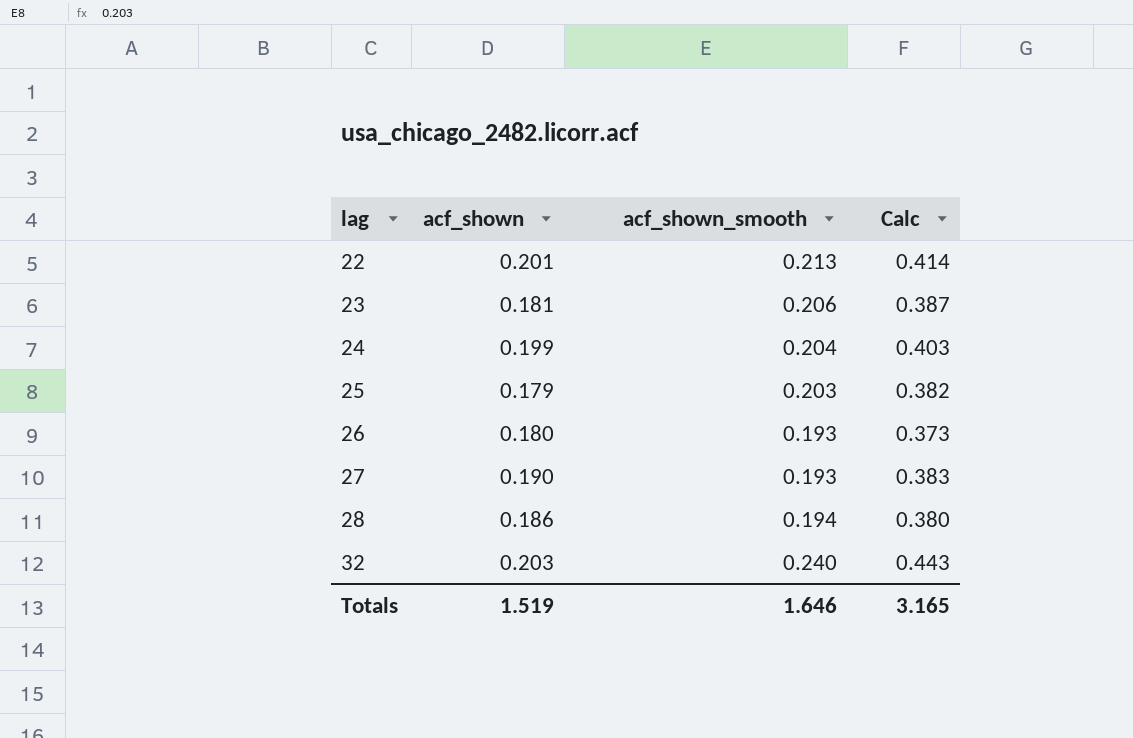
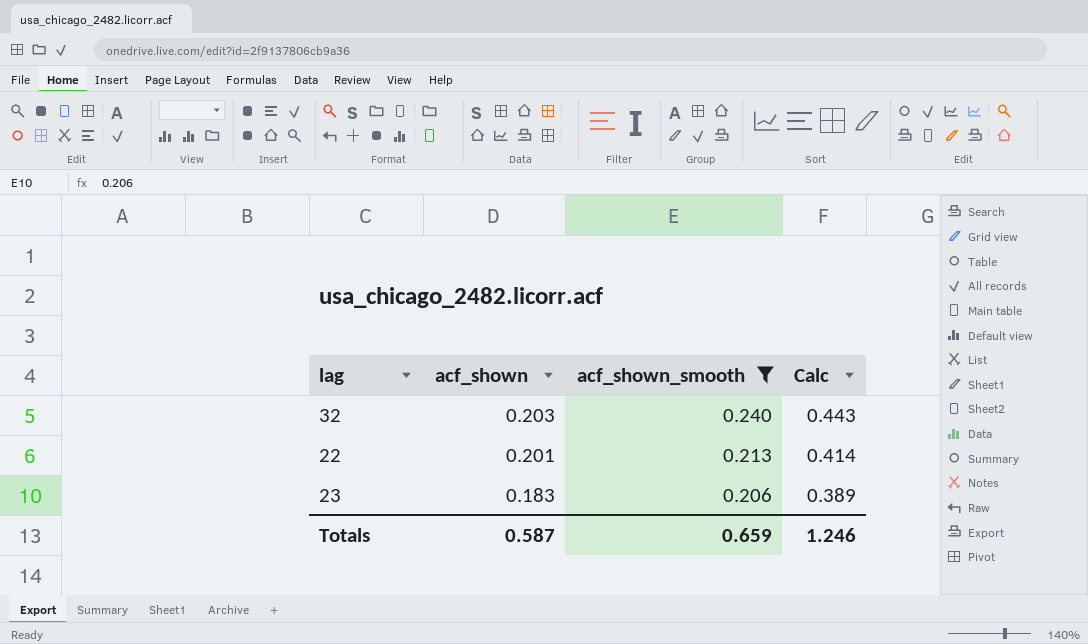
filter: none -> acf_shown_smooth >= 0.206
row order: lag ascending -> acf_shown descending
23 | acf_shown: 0.181 -> 0.183
23 | Calc: 0.387 -> 0.389
Totals | acf_shown: 1.519 -> 0.587
Totals | acf_shown_smooth: 1.646 -> 0.659
Totals | Calc: 3.165 -> 1.246

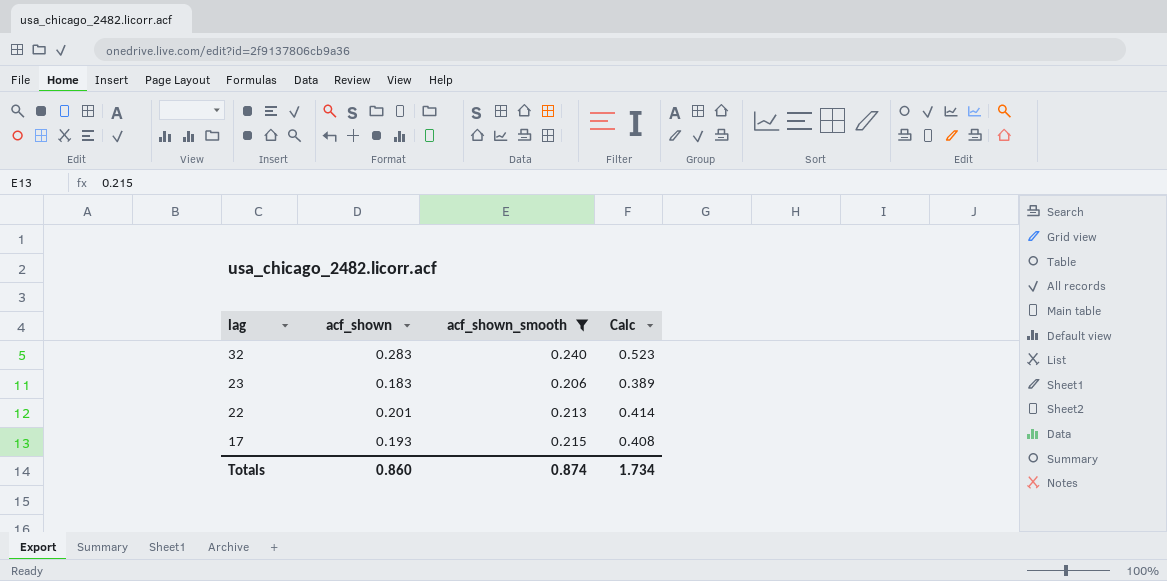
row order: acf_shown descending -> lag descending
32 | acf_shown: 0.203 -> 0.283
32 | Calc: 0.443 -> 0.523
row 17: none -> 0.193 | 0.215 | 0.408
Totals | acf_shown: 0.587 -> 0.860
Totals | acf_shown_smooth: 0.659 -> 0.874
Totals | Calc: 1.246 -> 1.734

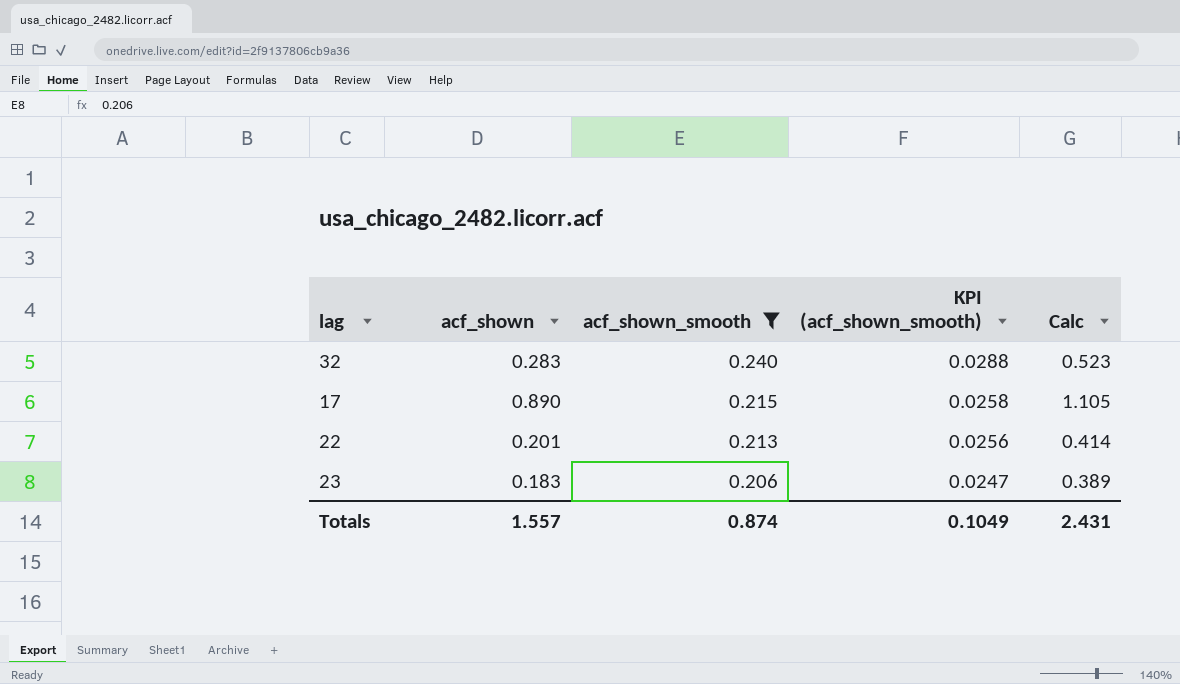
row order: lag descending -> acf_shown_smooth descending
column KPI (acf_shown_smooth) | formula: none -> [acf_shown_smooth] * 0.12
17 | acf_shown: 0.193 -> 0.890
17 | Calc: 0.408 -> 1.105
Totals | acf_shown: 0.860 -> 1.557
Totals | Calc: 1.734 -> 2.431

